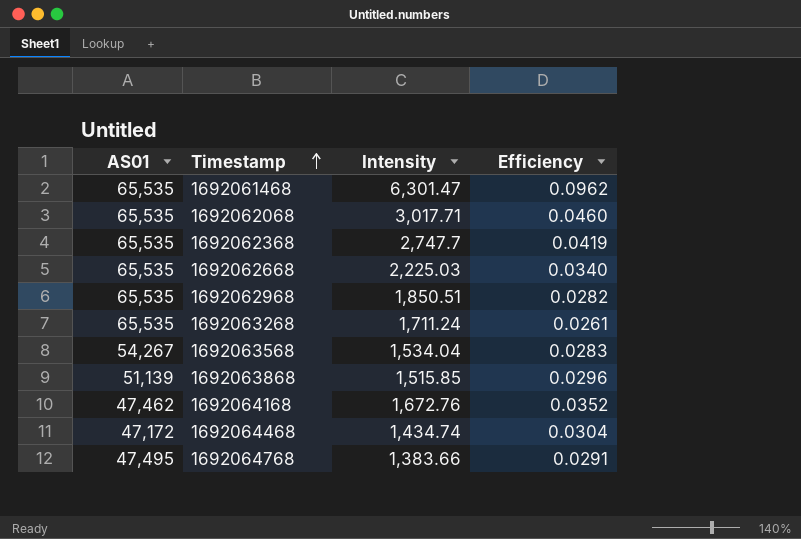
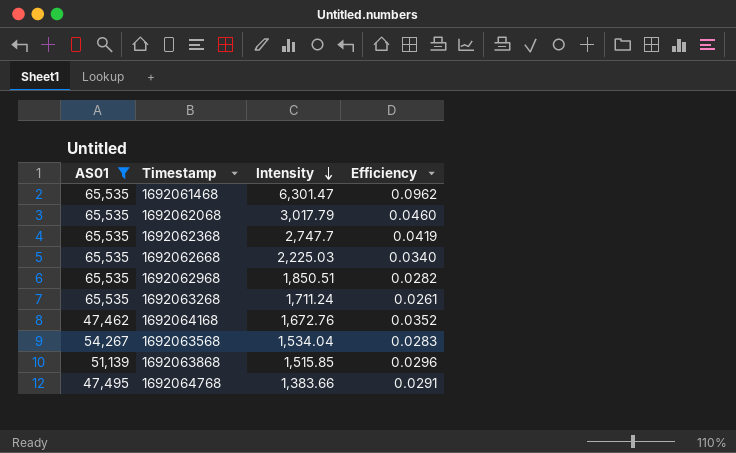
filter: none -> AS01 != 47,172
row order: Timestamp ascending -> Intensity descending
1692062068 | Intensity: 3,017.71 -> 3,017.79

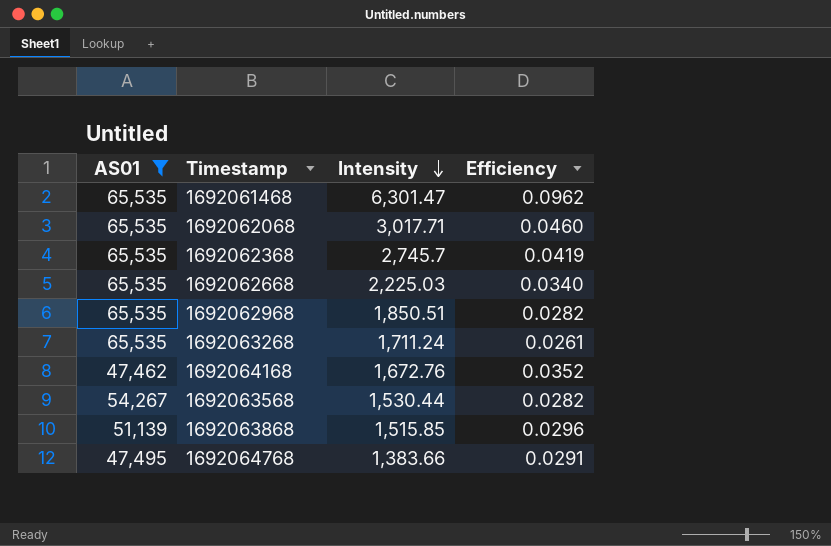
1692062068 | Intensity: 3,017.79 -> 3,017.71
1692062368 | Intensity: 2,747.7 -> 2,745.7
1692063568 | Intensity: 1,534.04 -> 1,530.44
1692063568 | Efficiency: 0.0283 -> 0.0282

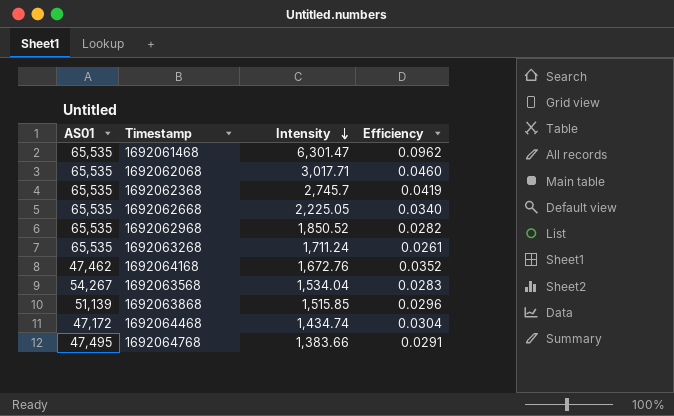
filter: AS01 != 47,172 -> none
1692062668 | Intensity: 2,225.03 -> 2,225.05
1692062968 | Intensity: 1,850.51 -> 1,850.52
1692063568 | Intensity: 1,530.44 -> 1,534.04
1692063568 | Efficiency: 0.0282 -> 0.0283

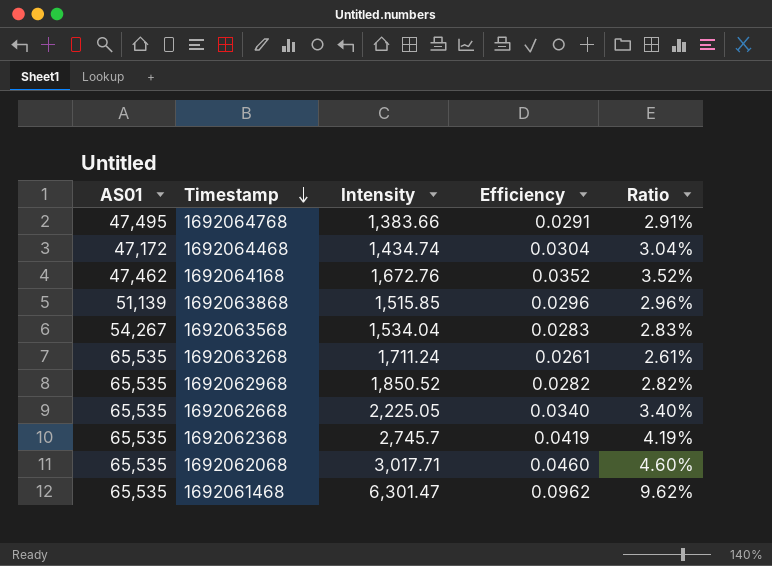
row order: Intensity descending -> Timestamp descending
column Ratio | formula: none -> [Intensity] / [AS01]

